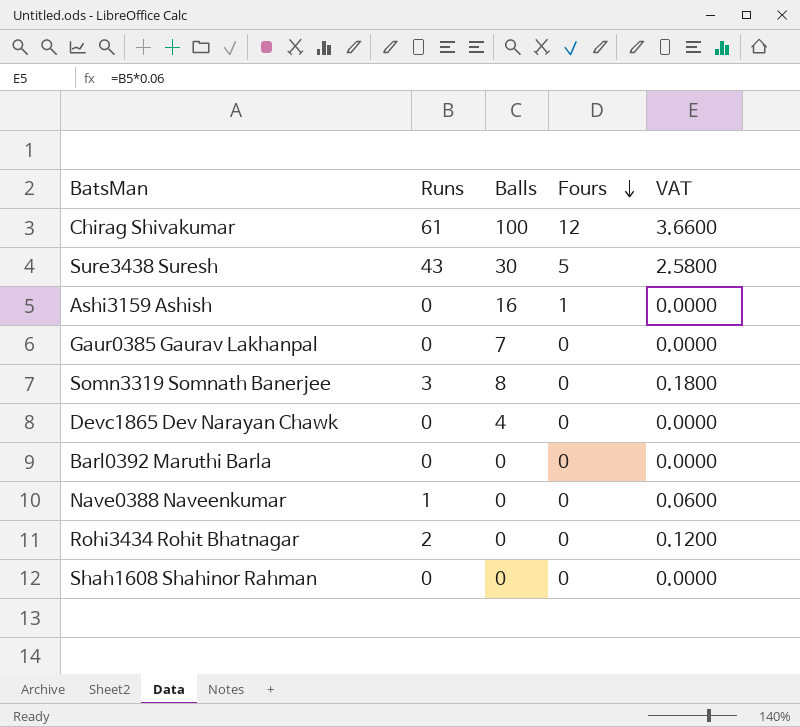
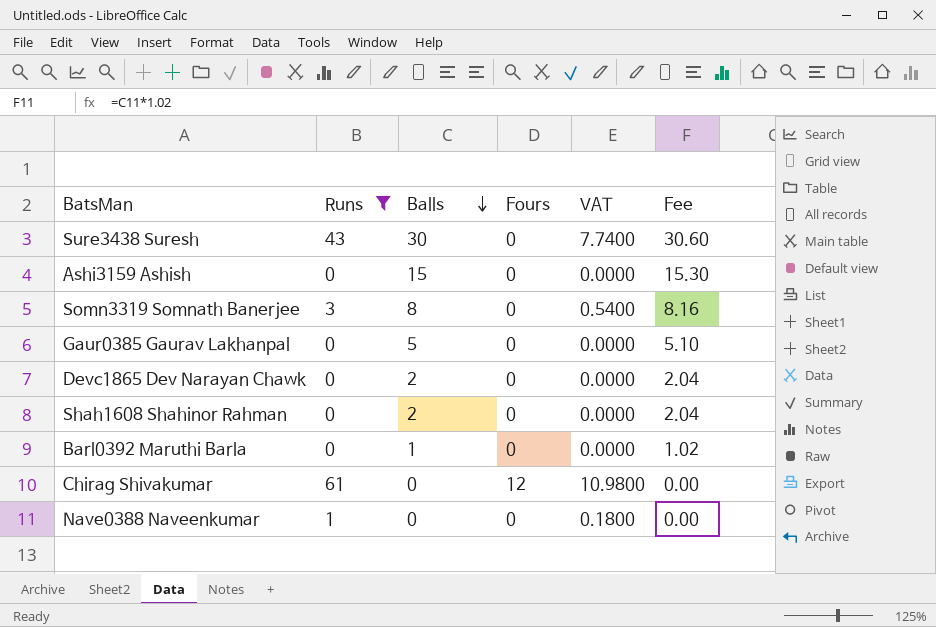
filter: none -> Runs != 2
row order: Fours descending -> Balls descending
column VAT | formula: [Runs] * 0.06 -> [Runs] * 0.18
column Fee | formula: none -> [Balls] * 1.02
Sure3438 Suresh | Fours: 5 -> 0
Ashi3159 Ashish | Balls: 16 -> 15
Ashi3159 Ashish | Fours: 1 -> 0
Gaur0385 Gaurav Lakhanpal | Balls: 7 -> 5
Devc1865 Dev Narayan Chawk | Balls: 4 -> 2
Shah1608 Shahinor Rahman | Balls: 0 -> 2
Barl0392 Maruthi Barla | Balls: 0 -> 1
Chirag Shivakumar | Balls: 100 -> 0

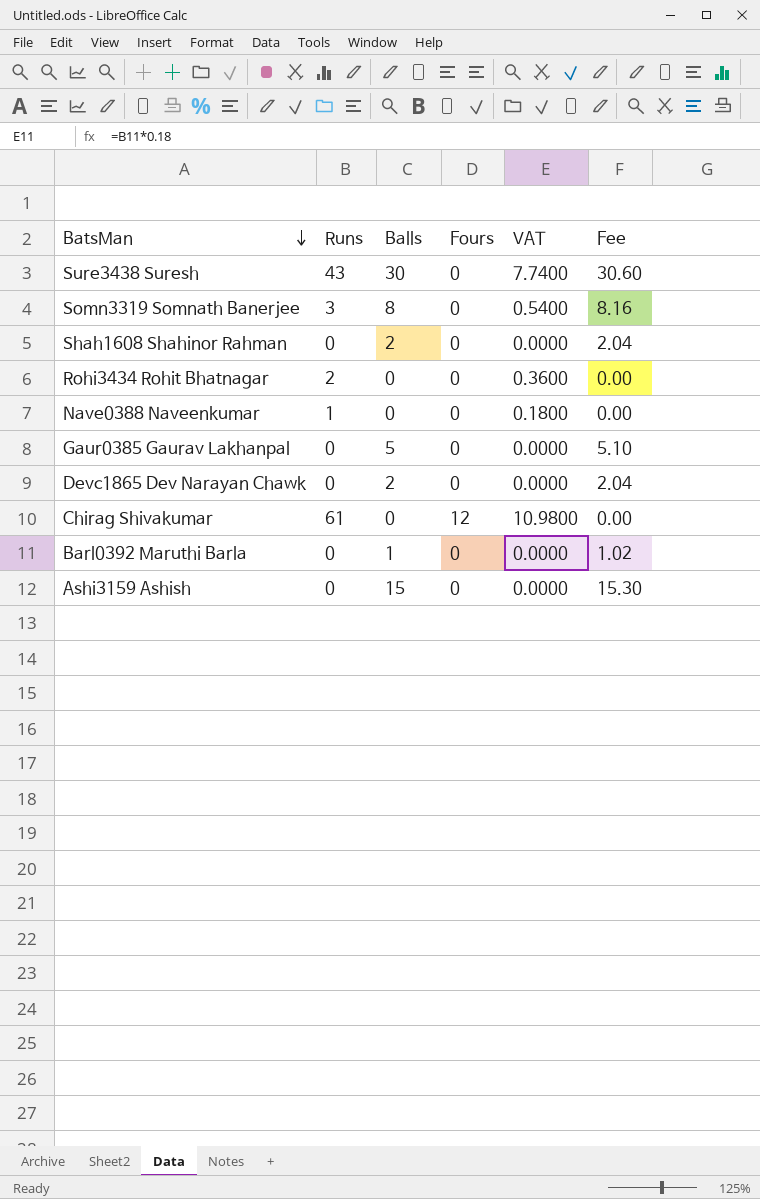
filter: Runs != 2 -> none
row order: Balls descending -> BatsMan descending

